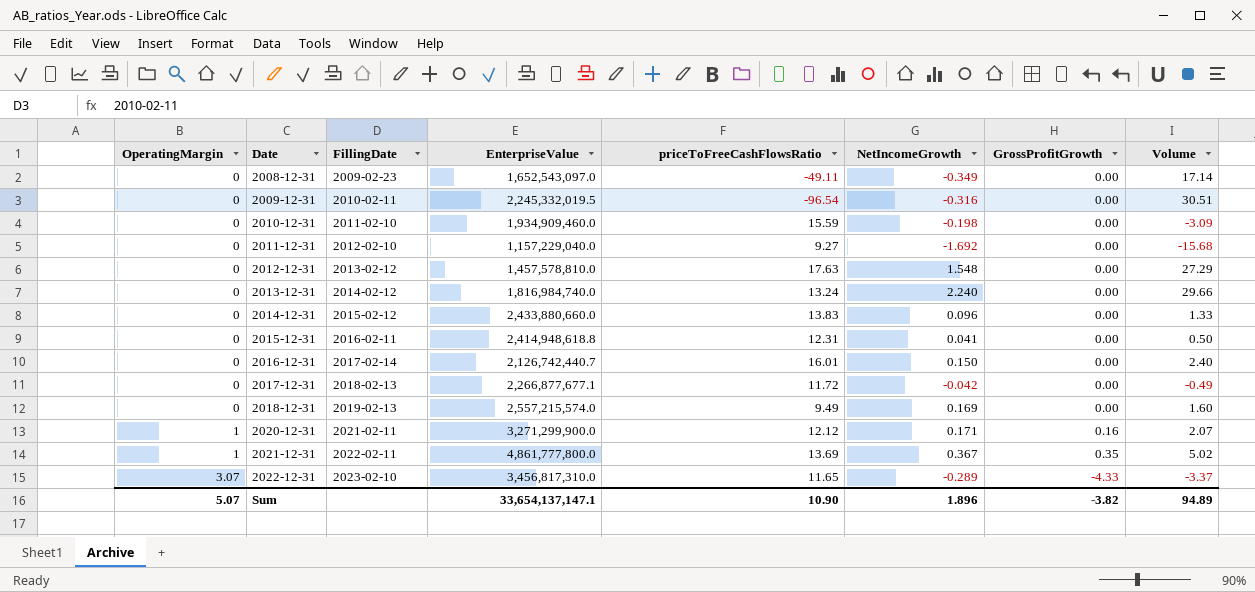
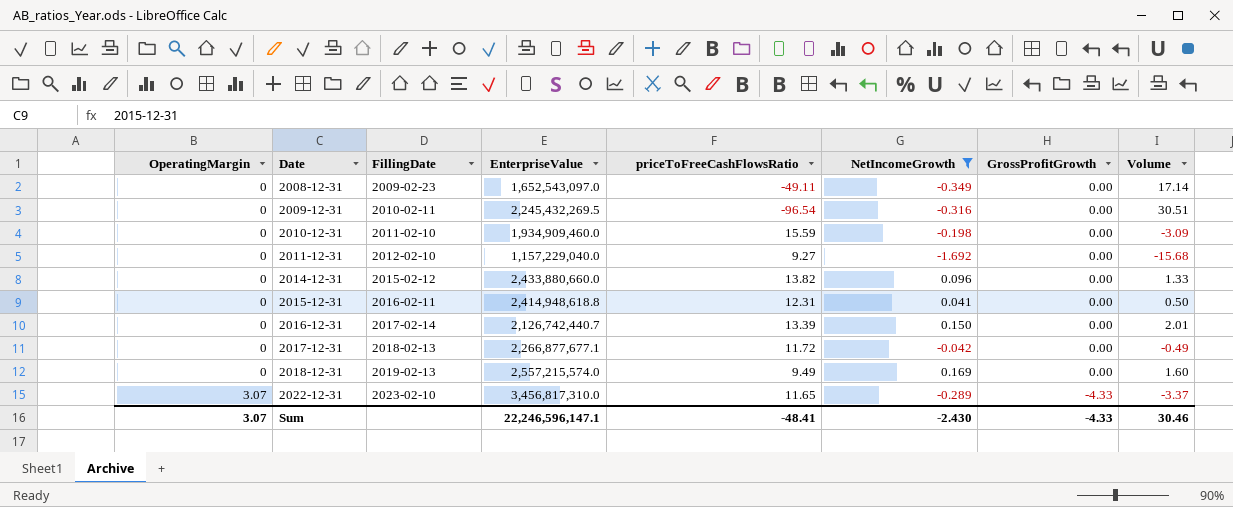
filter: none -> NetIncomeGrowth <= 0.169
2009-12-31 | EnterpriseValue: 2,245,332,019.5 -> 2,245,432,269.5
2014-12-31 | priceToFreeCashFlowsRatio: 13.83 -> 13.82
2016-12-31 | priceToFreeCashFlowsRatio: 16.01 -> 13.39
2016-12-31 | Volume: 2.40 -> 2.01
Sum | OperatingMargin: 5.07 -> 3.07
Sum | EnterpriseValue: 33,654,137,147.1 -> 22,246,596,147.1
Sum | priceToFreeCashFlowsRatio: 10.90 -> -48.41
Sum | NetIncomeGrowth: 1.896 -> -2.430
Sum | GrossProfitGrowth: -3.82 -> -4.33
Sum | Volume: 94.89 -> 30.46

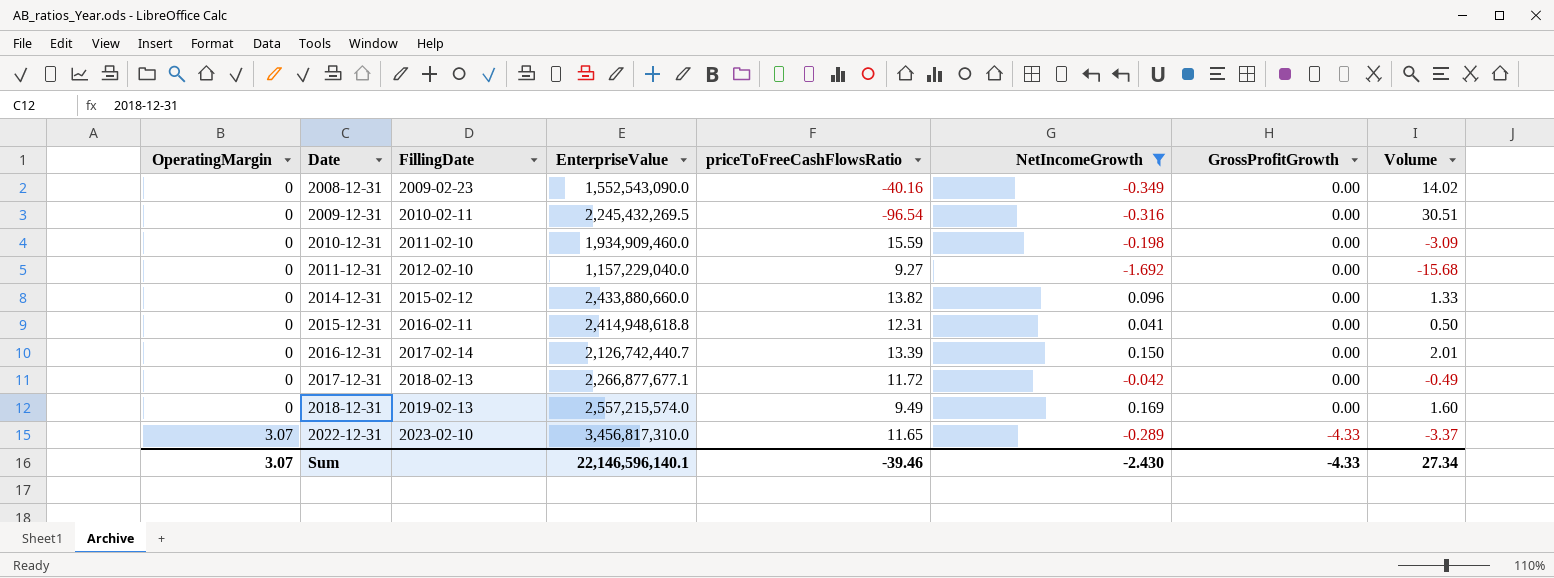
2008-12-31 | EnterpriseValue: 1,652,543,097.0 -> 1,552,543,090.0
2008-12-31 | priceToFreeCashFlowsRatio: -49.11 -> -40.16
2008-12-31 | Volume: 17.14 -> 14.02
Sum | EnterpriseValue: 22,246,596,147.1 -> 22,146,596,140.1
Sum | priceToFreeCashFlowsRatio: -48.41 -> -39.46
Sum | Volume: 30.46 -> 27.34

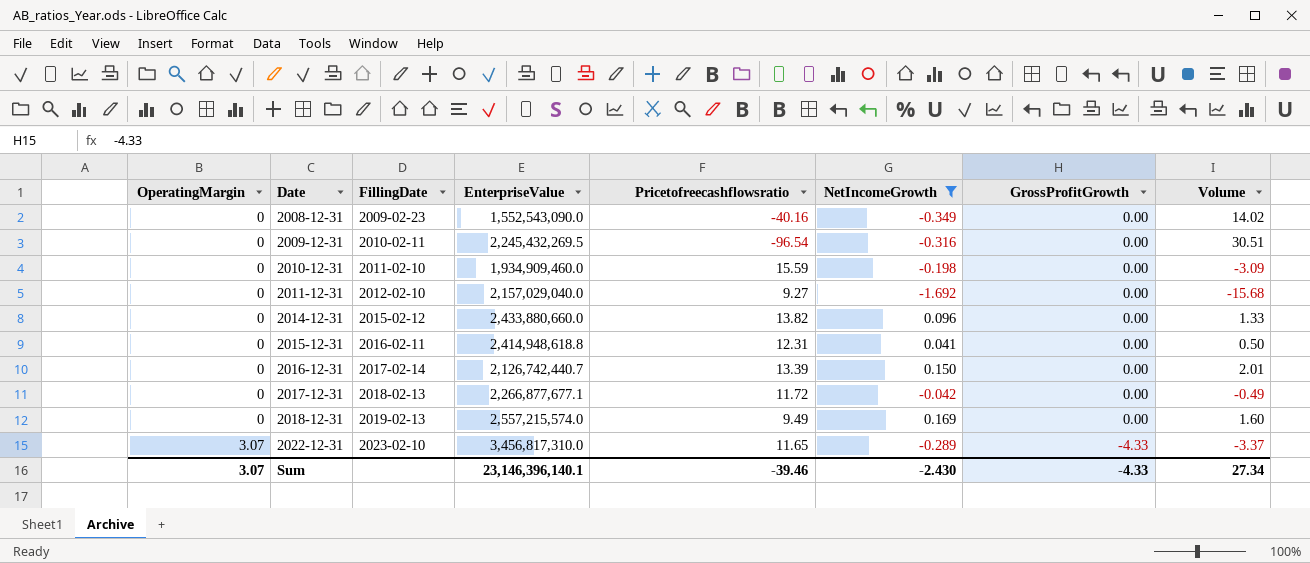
column name: priceToFreeCashFlowsRatio -> Pricetofreecashflowsratio
2011-12-31 | EnterpriseValue: 1,157,229,040.0 -> 2,157,029,040.0
Sum | EnterpriseValue: 22,146,596,140.1 -> 23,146,396,140.1

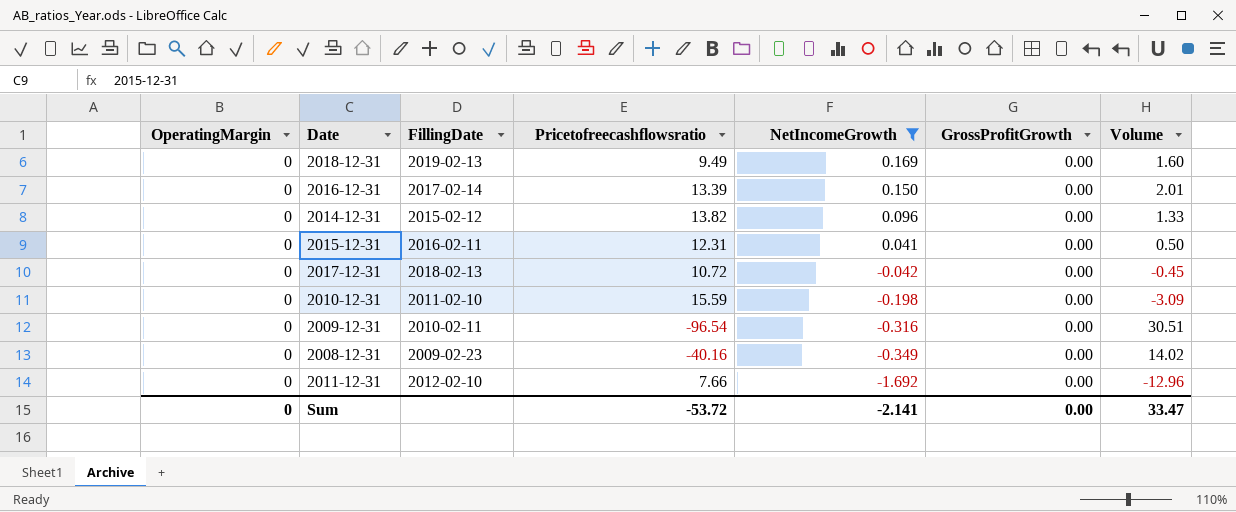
row order: OperatingMargin ascending -> NetIncomeGrowth descending
column EnterpriseValue | position: 4 -> none
row 2022-12-31: 3.07 | 2023-02-10 | 3,456,817,310.0 | 11.65 | -0.289 | -4.33 | -3.37 -> none
2017-12-31 | Pricetofreecashflowsratio: 11.72 -> 10.72
2017-12-31 | Volume: -0.49 -> -0.45
2011-12-31 | Pricetofreecashflowsratio: 9.27 -> 7.66
2011-12-31 | Volume: -15.68 -> -12.96
Sum | OperatingMargin: 3.07 -> 0
Sum | Pricetofreecashflowsratio: -39.46 -> -53.72
Sum | NetIncomeGrowth: -2.430 -> -2.141
Sum | GrossProfitGrowth: -4.33 -> 0.00
Sum | Volume: 27.34 -> 33.47

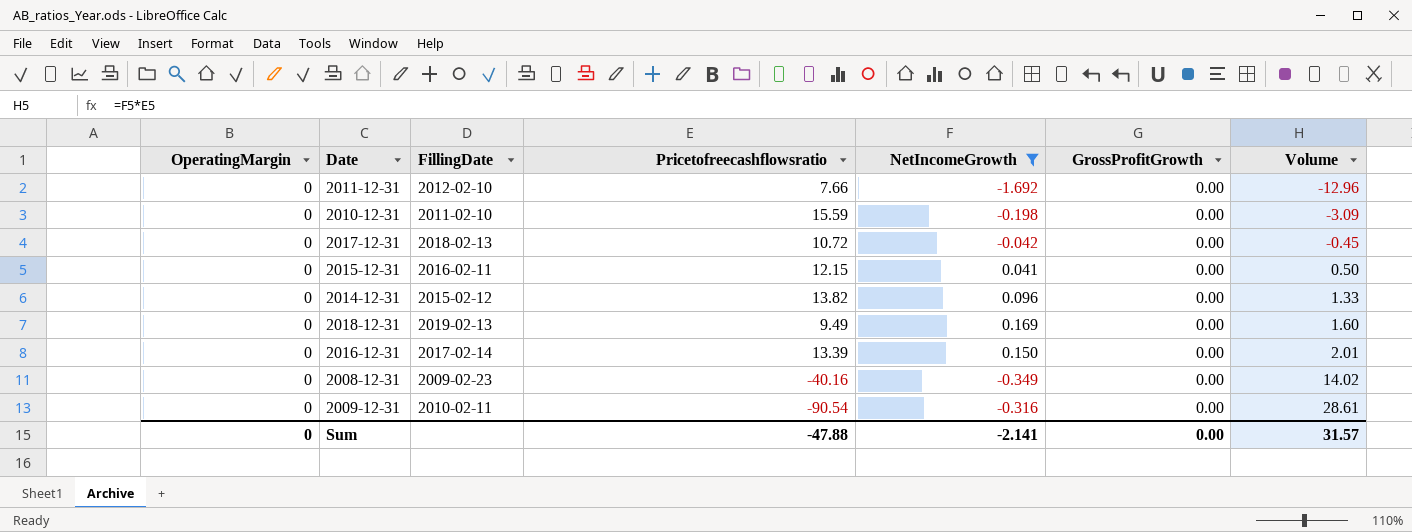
row order: NetIncomeGrowth descending -> Volume ascending
2015-12-31 | Pricetofreecashflowsratio: 12.31 -> 12.15
2009-12-31 | Pricetofreecashflowsratio: -96.54 -> -90.54
2009-12-31 | Volume: 30.51 -> 28.61
Sum | Pricetofreecashflowsratio: -53.72 -> -47.88
Sum | Volume: 33.47 -> 31.57

